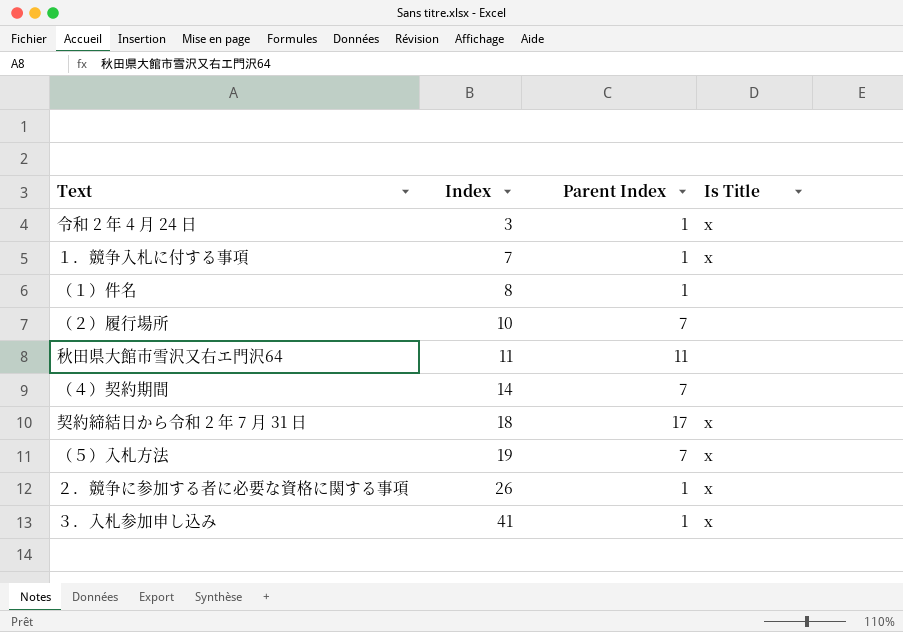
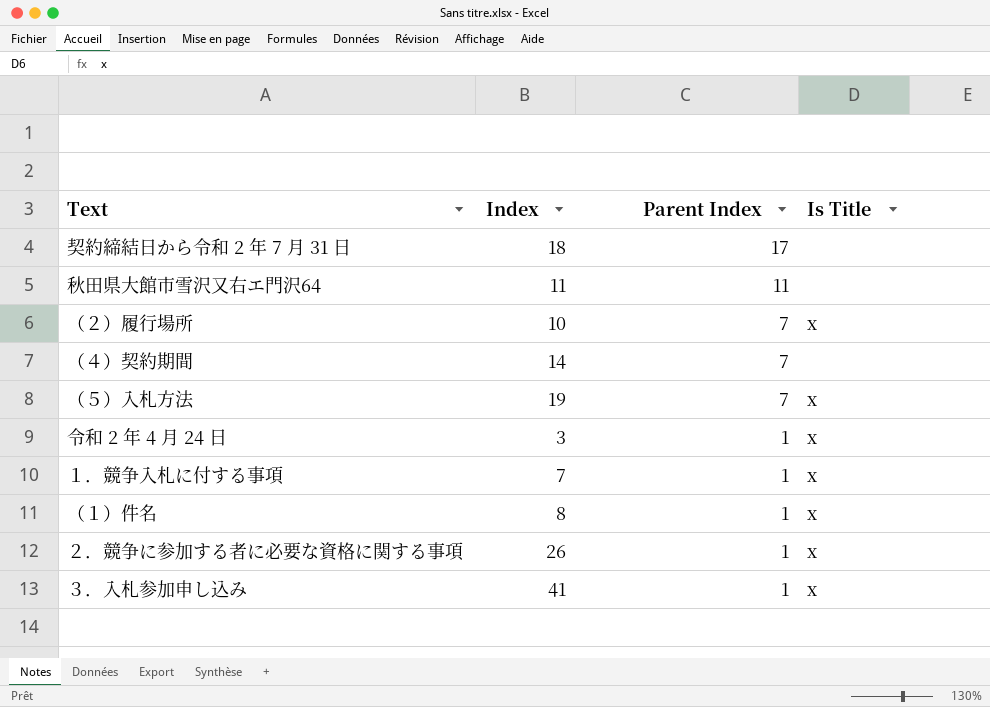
row order: Index ascending -> Parent Index descending
契約締結日から令和 2 年 7 月 31 日 | Is Title: x -> none
（２）履行場所 | Is Title: none -> x
（１）件名 | Is Title: none -> x

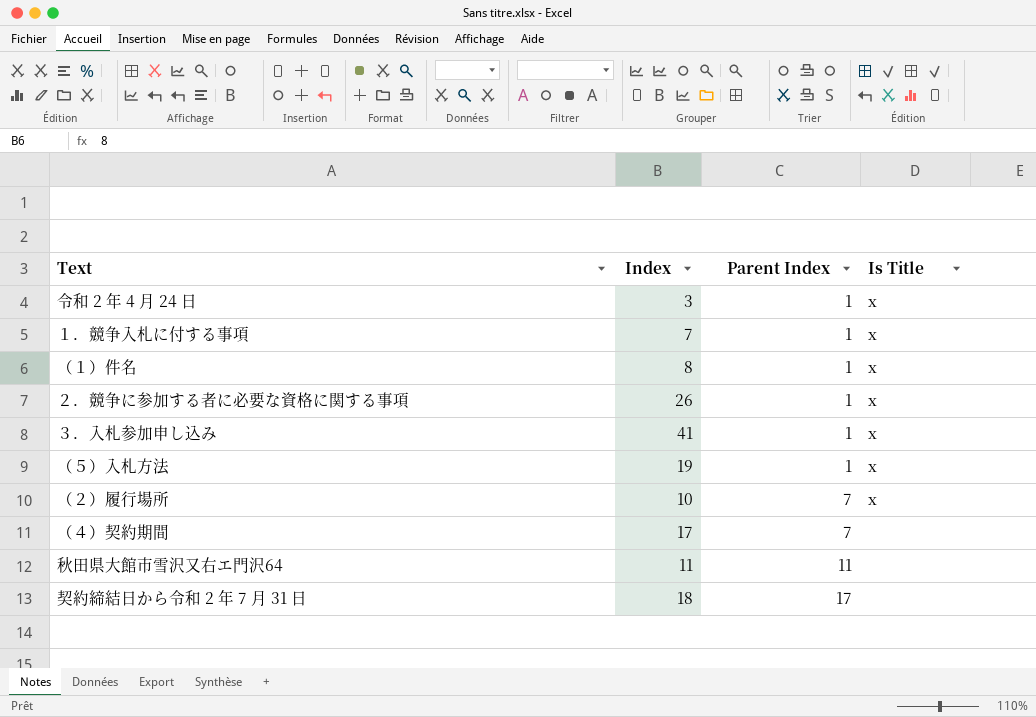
row order: Parent Index descending -> Parent Index ascending
（５）入札方法 | Parent Index: 7 -> 1
（４）契約期間 | Index: 14 -> 17

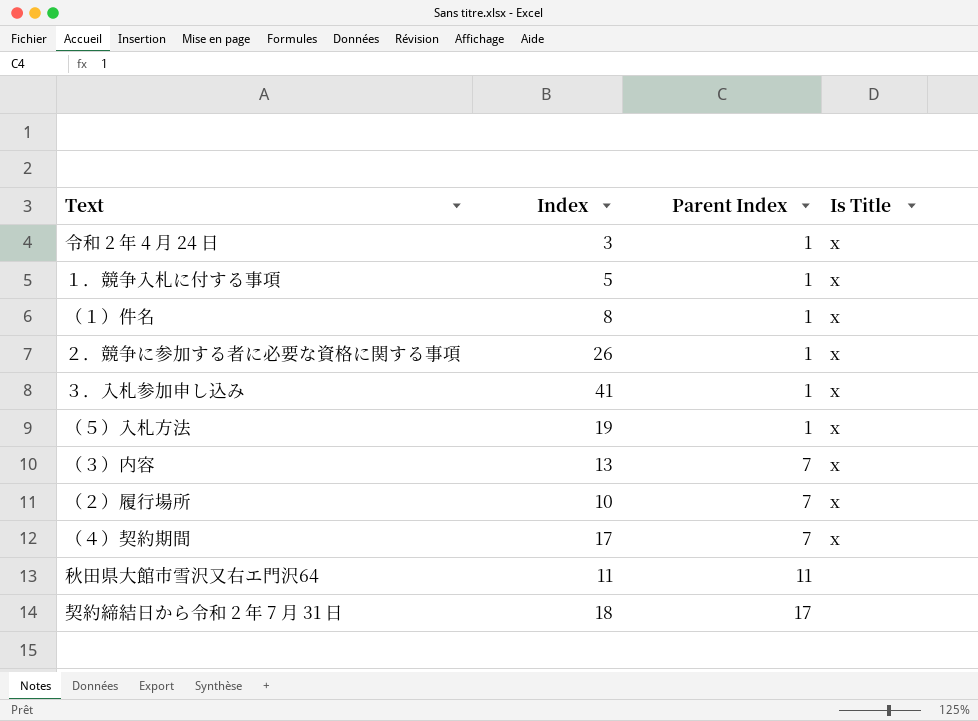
１．競争入札に付する事項 | Index: 7 -> 5
row （３）内容: none -> 13 | 7 | x
（４）契約期間 | Is Title: none -> x

